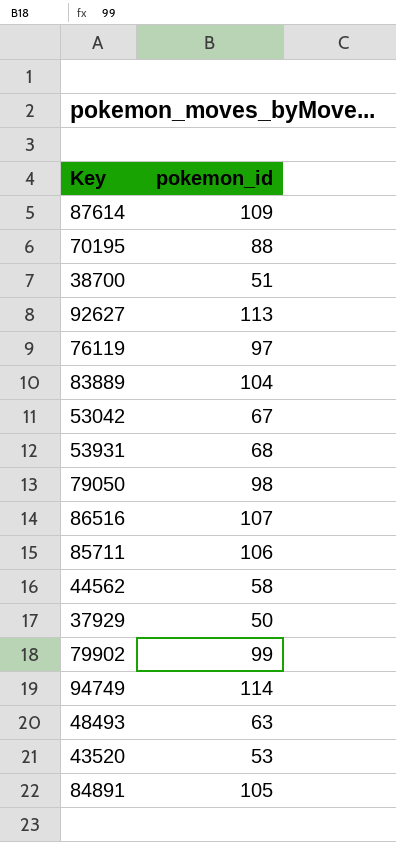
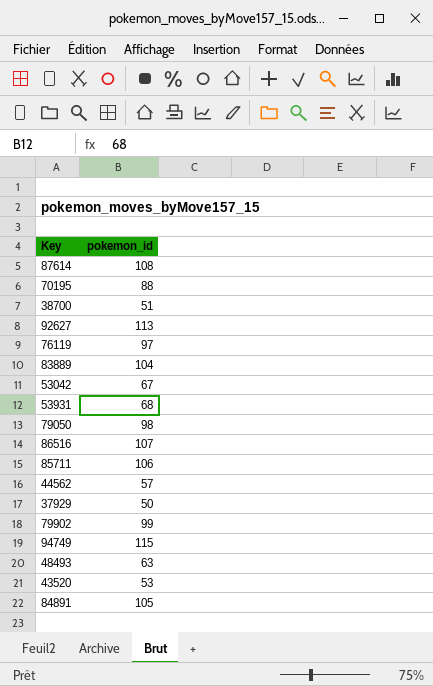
87614 | pokemon_id: 109 -> 108
44562 | pokemon_id: 58 -> 57
94749 | pokemon_id: 114 -> 115

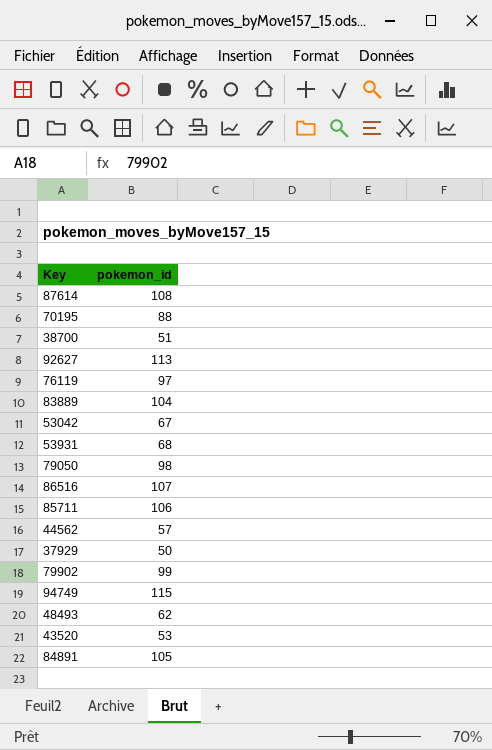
48493 | pokemon_id: 63 -> 62

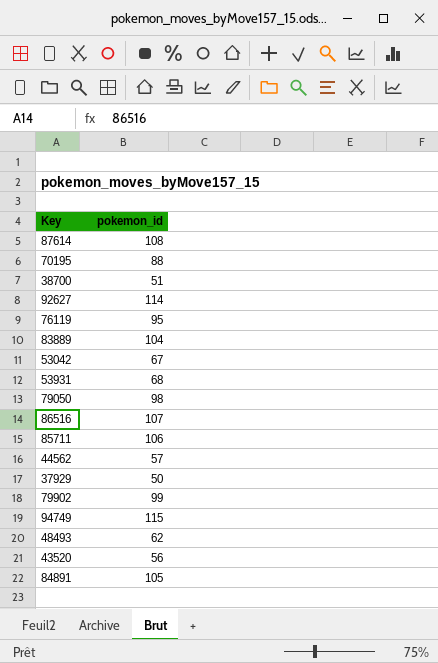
92627 | pokemon_id: 113 -> 114
76119 | pokemon_id: 97 -> 95
43520 | pokemon_id: 53 -> 56

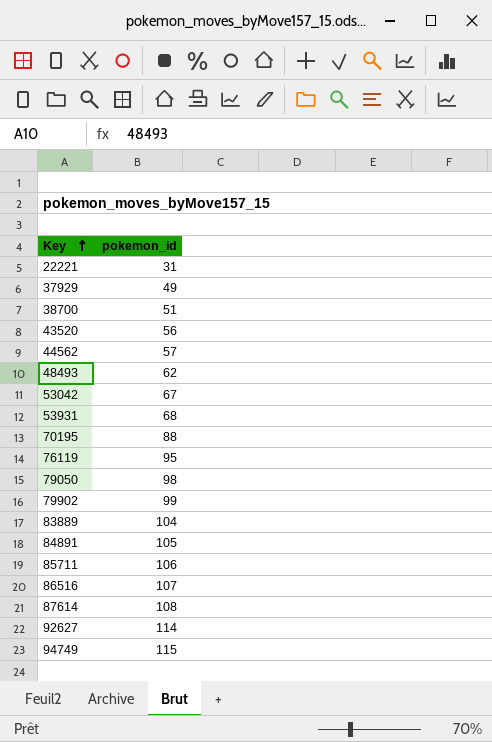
row order: none -> Key ascending
row 22221: none -> 31
37929 | pokemon_id: 50 -> 49

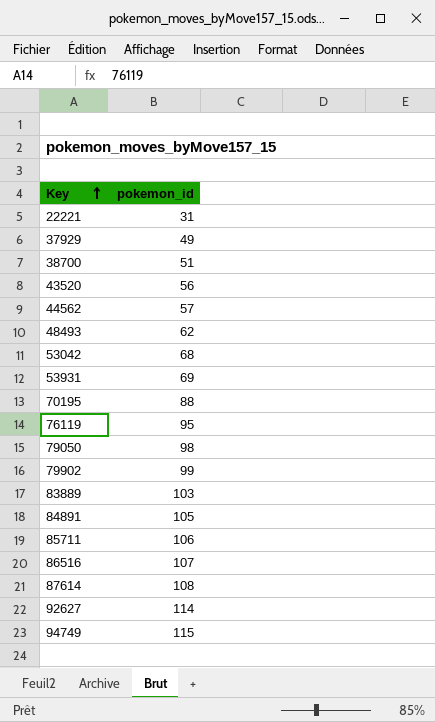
53042 | pokemon_id: 67 -> 68
53931 | pokemon_id: 68 -> 69
83889 | pokemon_id: 104 -> 103

